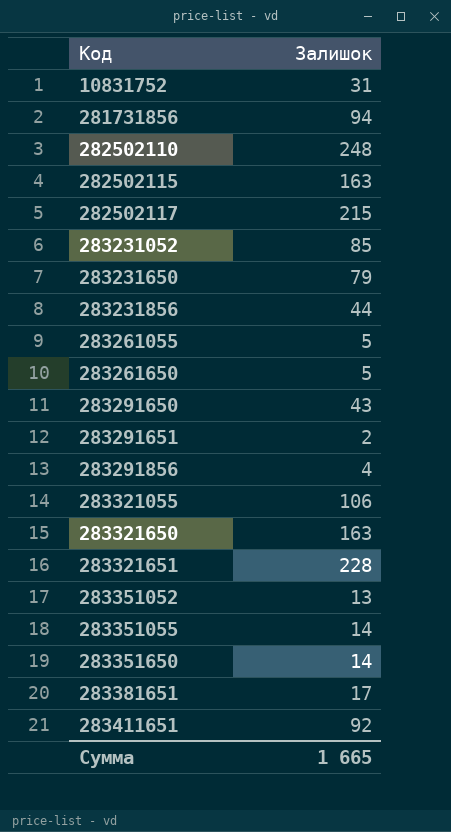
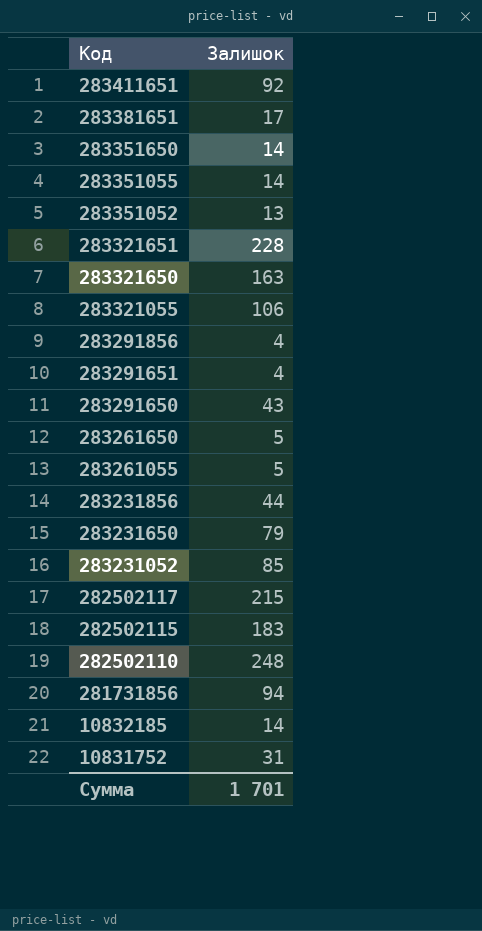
row order: Код ascending -> Код descending
283291651 | Залишок: 2 -> 4
282502115 | Залишок: 163 -> 183
row 10832185: none -> 14
Сумма | Залишок: 1 665 -> 1 701

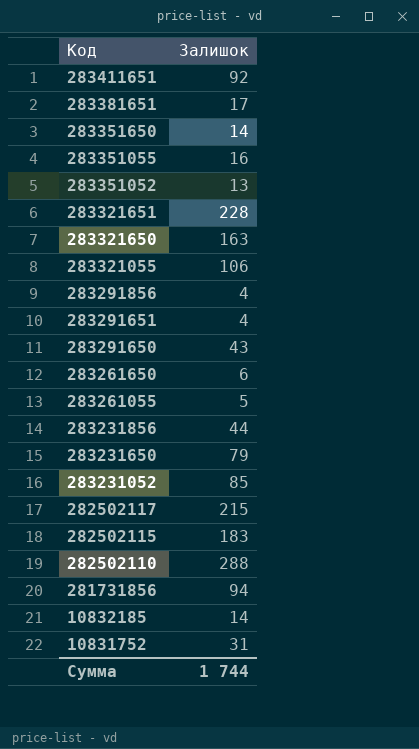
283351055 | Залишок: 14 -> 16
283261650 | Залишок: 5 -> 6
282502110 | Залишок: 248 -> 288
Сумма | Залишок: 1 701 -> 1 744

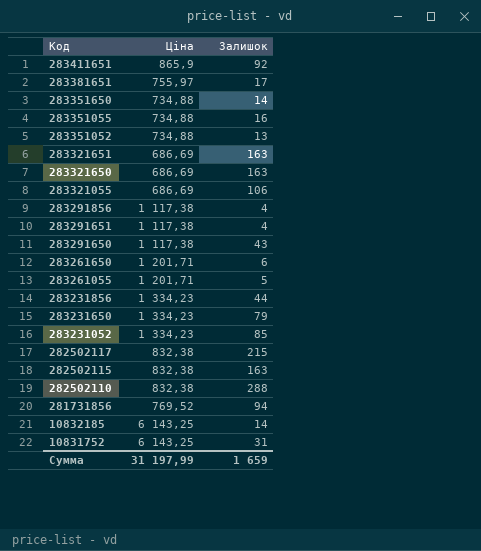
column Ціна | position: none -> 2
283321651 | Залишок: 228 -> 163
282502115 | Залишок: 183 -> 163
Сумма | Залишок: 1 744 -> 1 659

